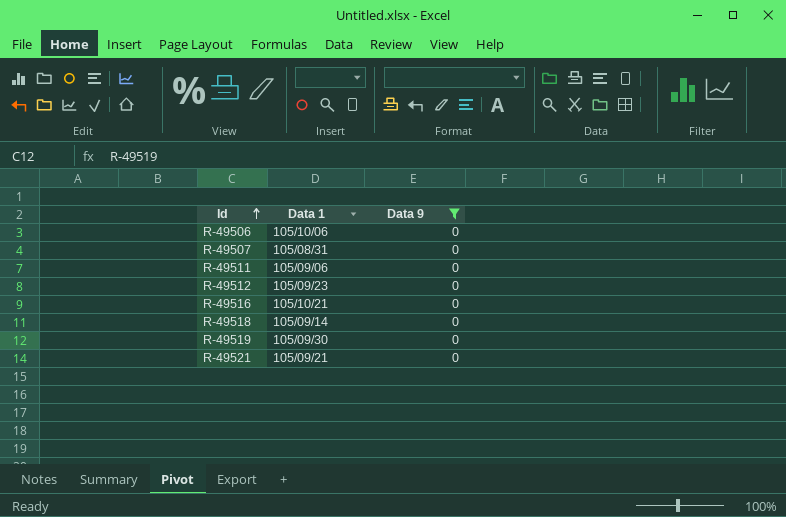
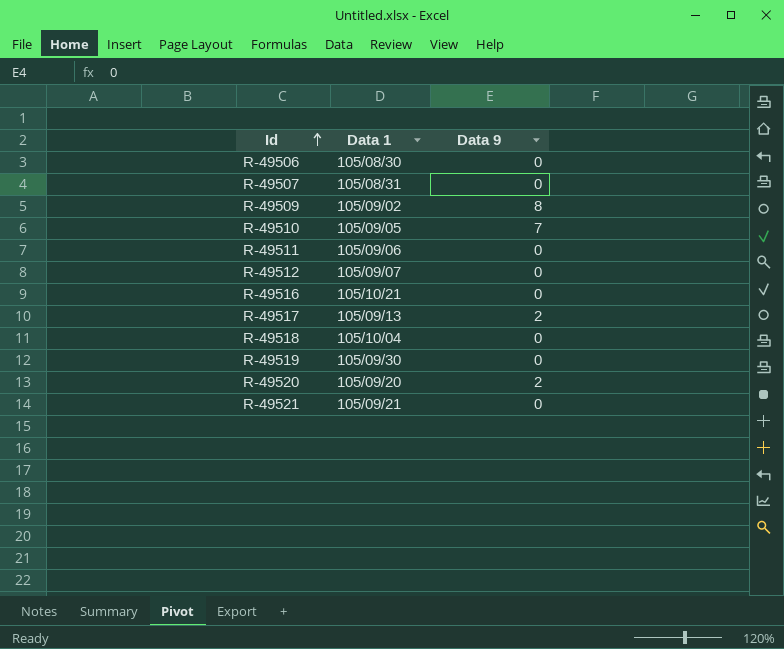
filter: Data 9 = 0 -> none
R-49506 | Data 1: 105/10/06 -> 105/08/30
R-49512 | Data 1: 105/09/23 -> 105/09/07
R-49518 | Data 1: 105/09/14 -> 105/10/04

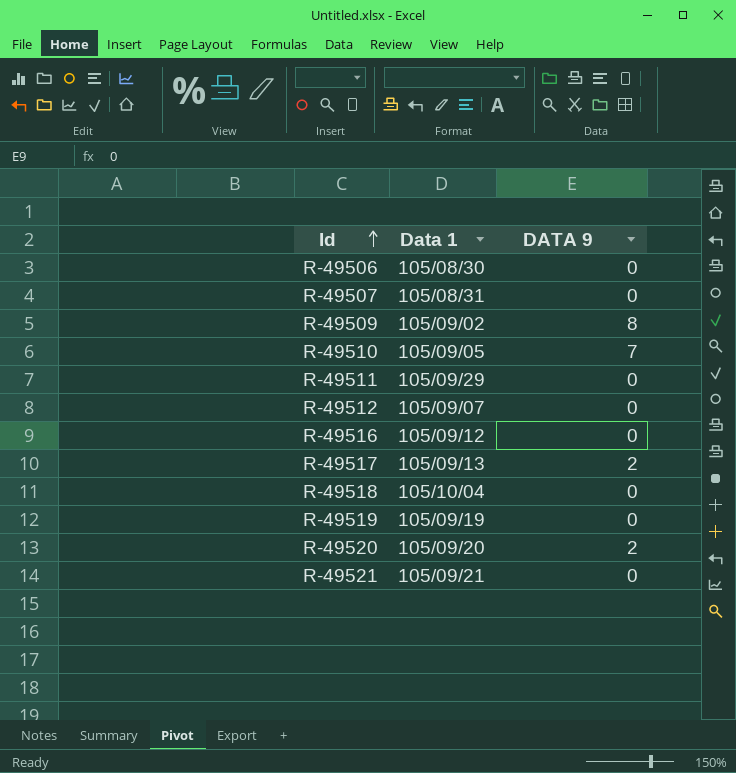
column name: Data 9 -> DATA 9
R-49511 | Data 1: 105/09/06 -> 105/09/29
R-49516 | Data 1: 105/10/21 -> 105/09/12
R-49519 | Data 1: 105/09/30 -> 105/09/19

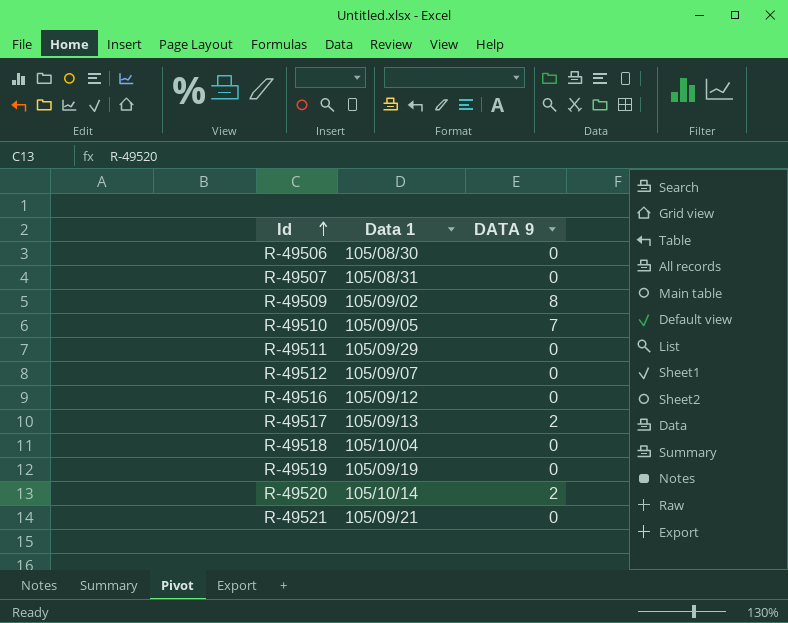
R-49520 | Data 1: 105/09/20 -> 105/10/14

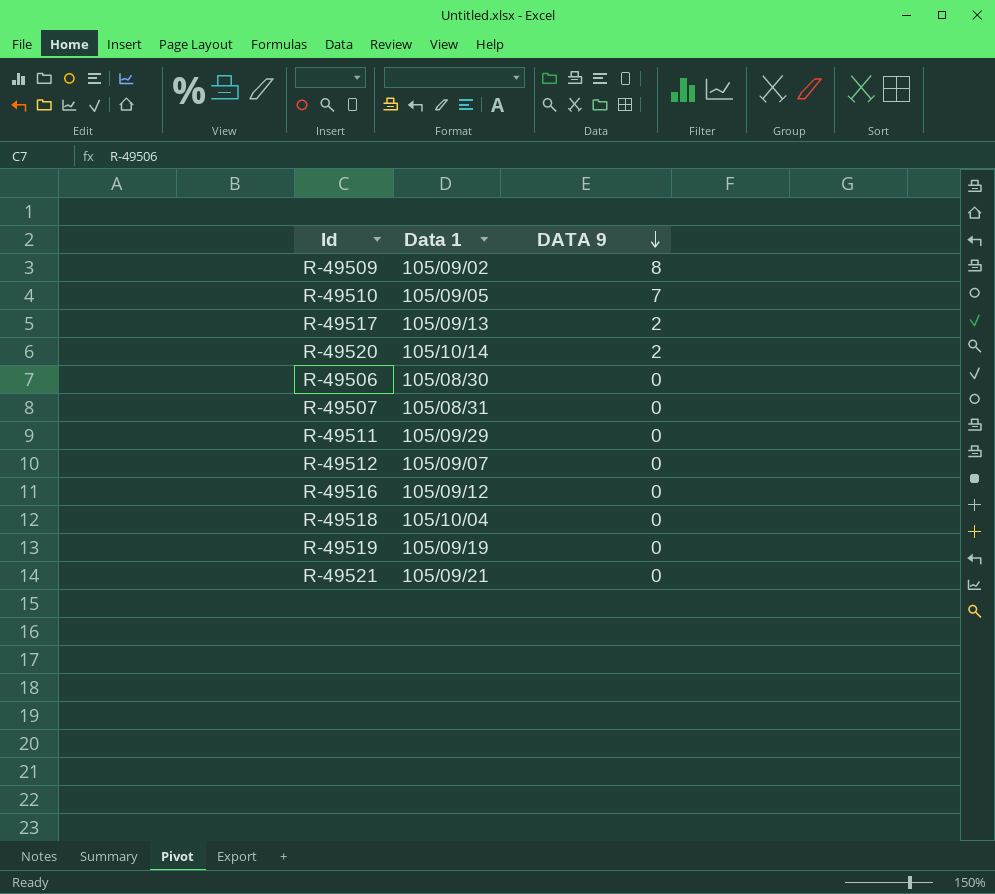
row order: Id ascending -> DATA 9 descending

